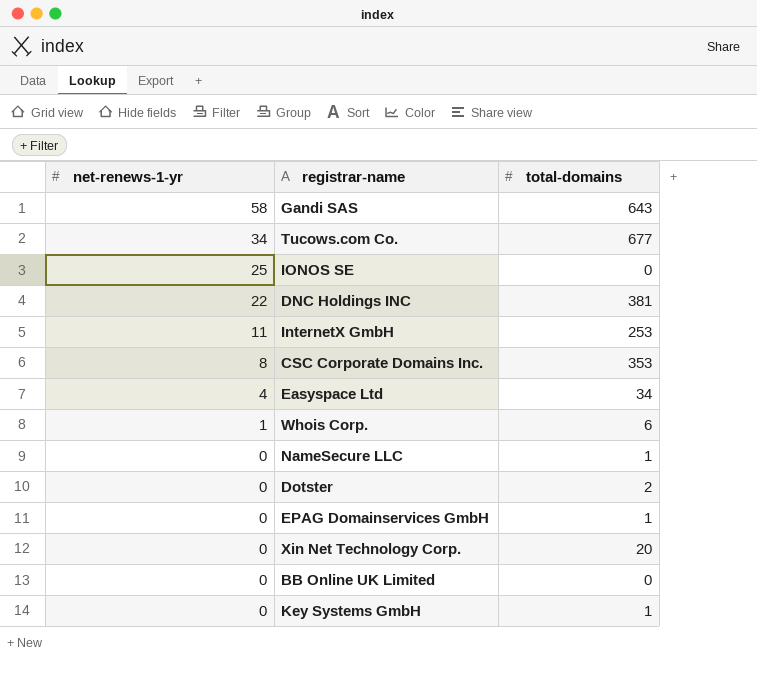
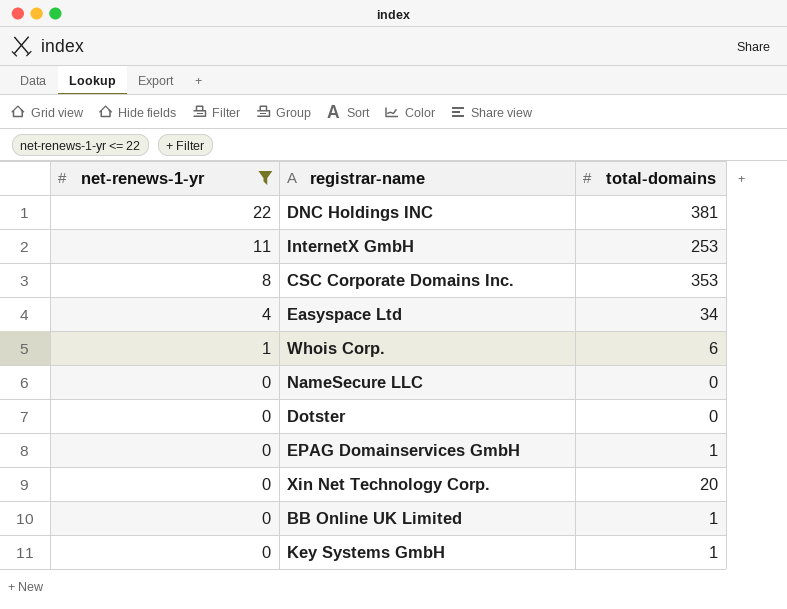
filter: none -> net-renews-1-yr <= 22
NameSecure LLC | total-domains: 1 -> 0
Dotster | total-domains: 2 -> 0
BB Online UK Limited | total-domains: 0 -> 1

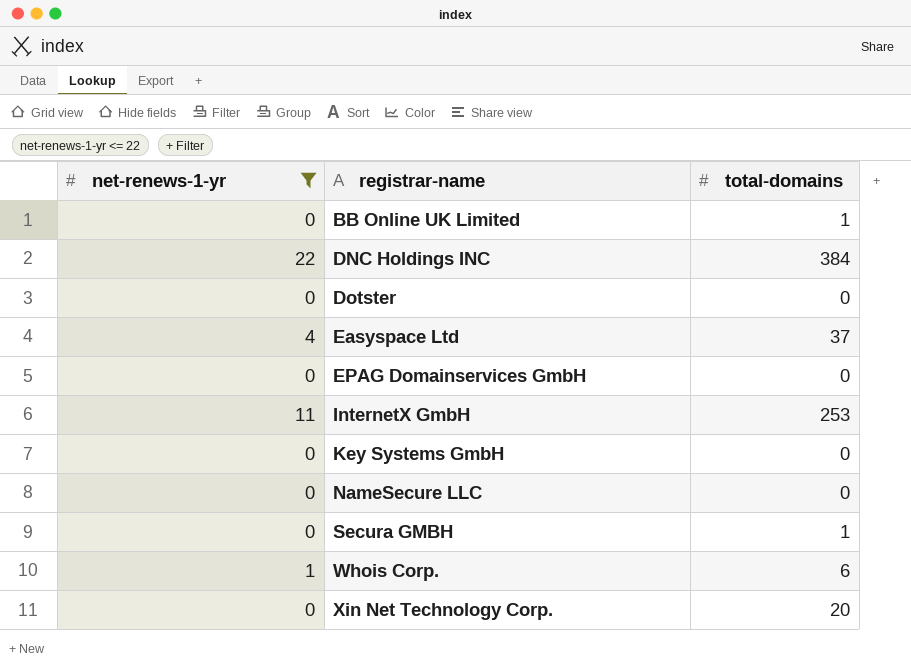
row order: net-renews-1-yr descending -> registrar-name ascending
row CSC Corporate Domains Inc.: 8 | 353 -> none
DNC Holdings INC | total-domains: 381 -> 384
Easyspace Ltd | total-domains: 34 -> 37
EPAG Domainservices GmbH | total-domains: 1 -> 0
Key Systems GmbH | total-domains: 1 -> 0
row Secura GMBH: none -> 0 | 1

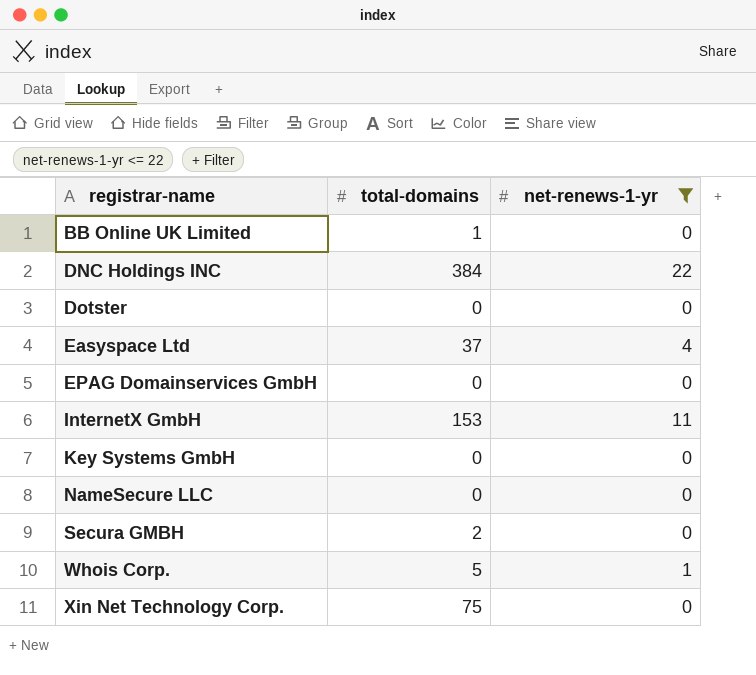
column net-renews-1-yr | position: 1 -> 3
InternetX GmbH | total-domains: 253 -> 153
Secura GMBH | total-domains: 1 -> 2
Whois Corp. | total-domains: 6 -> 5
Xin Net Technology Corp. | total-domains: 20 -> 75

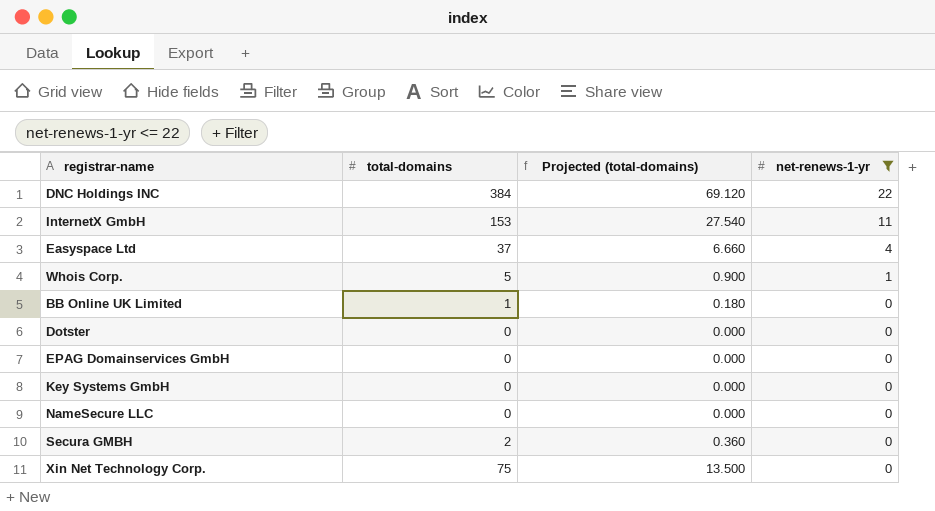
row order: registrar-name ascending -> net-renews-1-yr descending
column Projected (total-domains) | formula: none -> [total-domains] * 0.18

